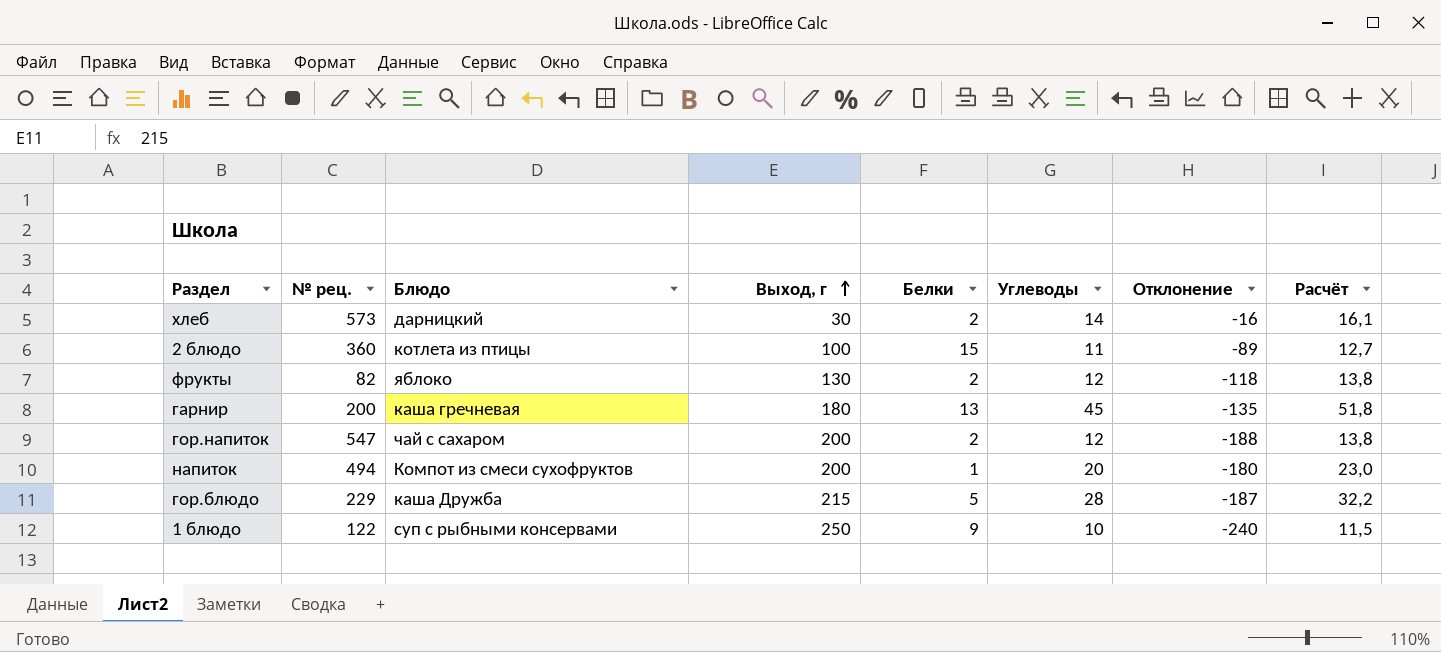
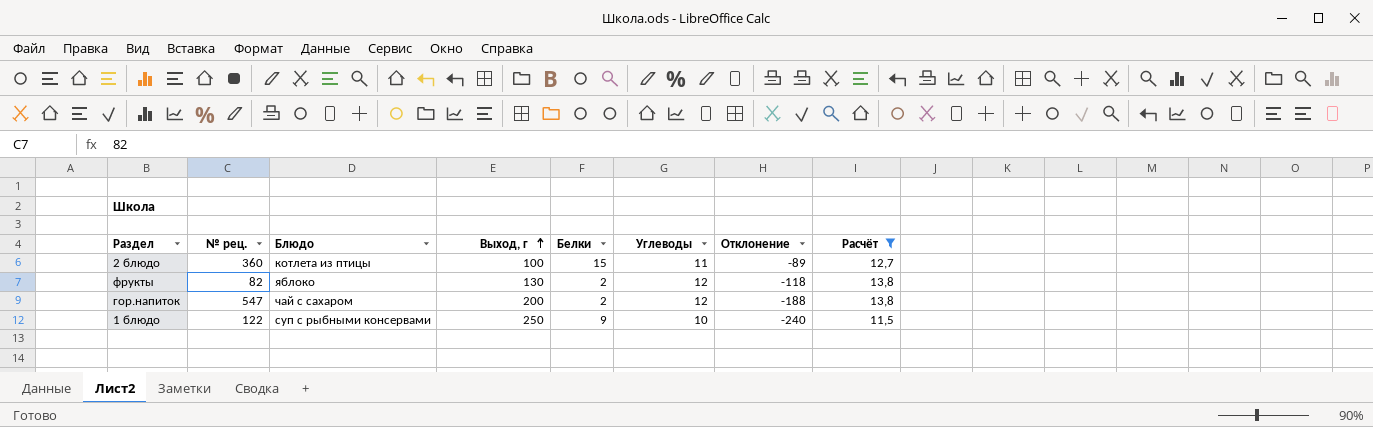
filter: none -> Расчёт <= 13,8

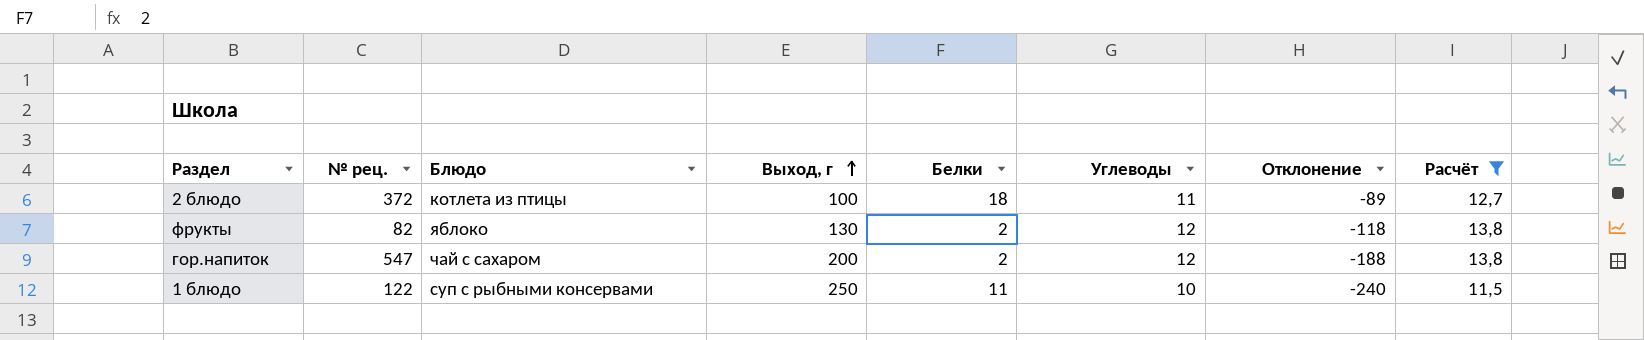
2 блюдо | № рец.: 360 -> 372
2 блюдо | Белки: 15 -> 18
1 блюдо | Белки: 9 -> 11

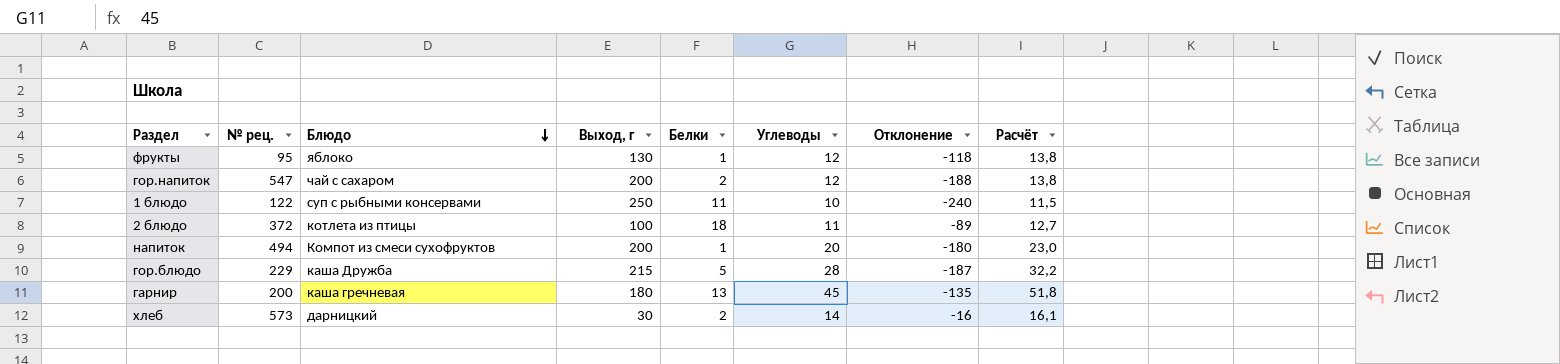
filter: Расчёт <= 13,8 -> none
row order: Выход, г ascending -> Блюдо descending
фрукты | № рец.: 82 -> 95
фрукты | Белки: 2 -> 1

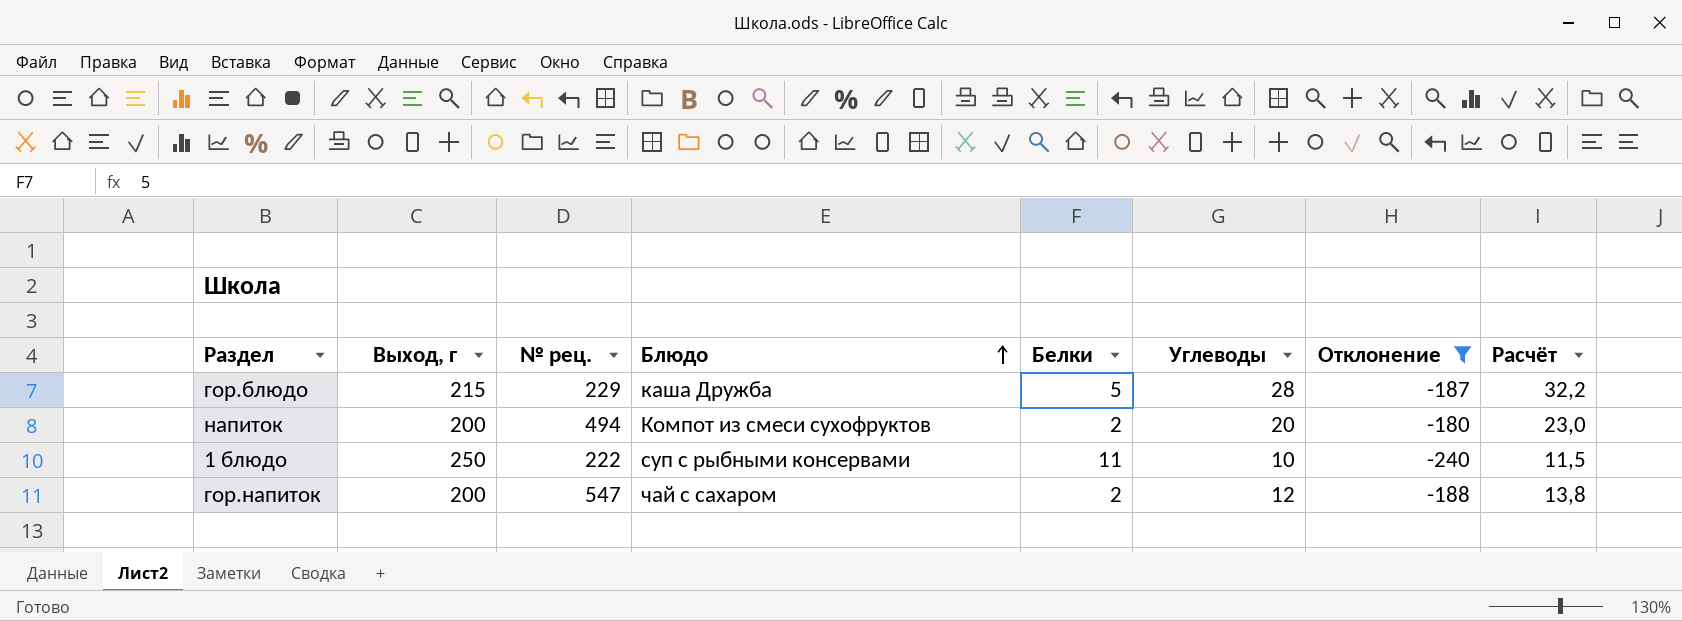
filter: none -> Отклонение <= -180
row order: Блюдо descending -> Блюдо ascending
column Выход, г | position: 4 -> 2
напиток | Белки: 1 -> 2
1 блюдо | № рец.: 122 -> 222

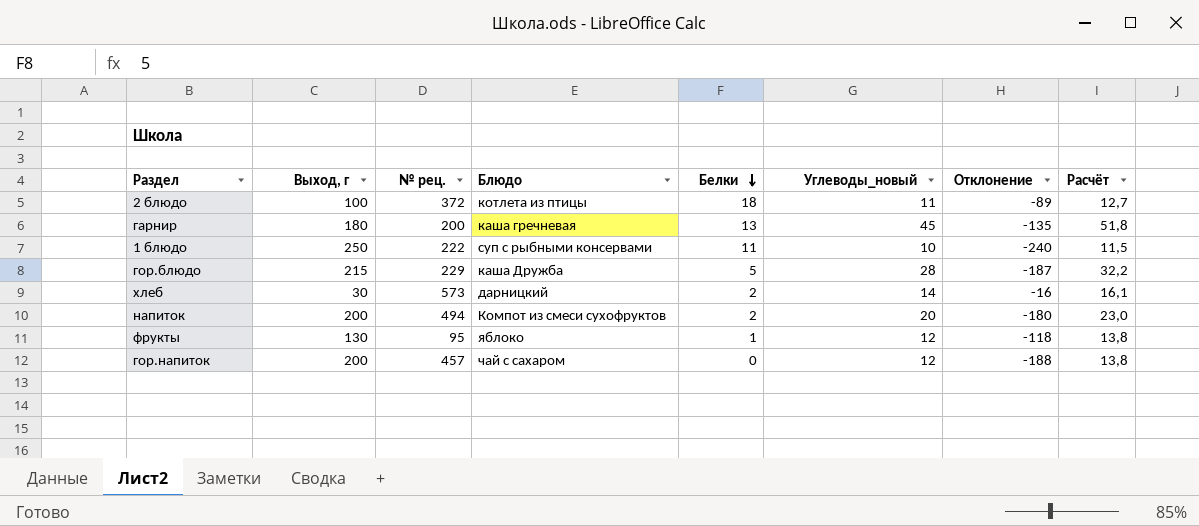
filter: Отклонение <= -180 -> none
row order: Блюдо ascending -> Белки descending
column name: Углеводы -> Углеводы_новый
гор.напиток | № рец.: 547 -> 457
гор.напиток | Белки: 2 -> 0

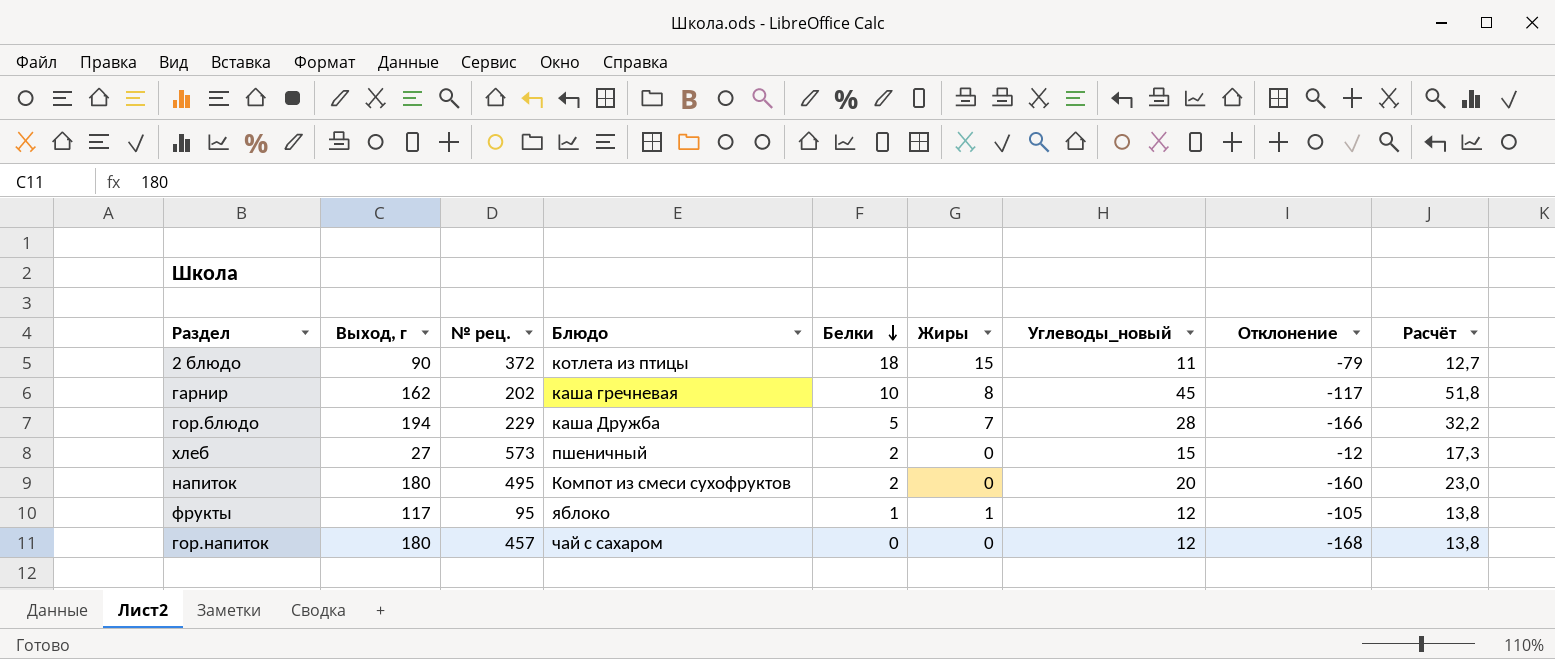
column Жиры | position: none -> 6
row 1 блюдо: 250 | 222 | суп с рыбными консервами | 11 | 10 | -240 | 11,5 -> none
2 блюдо | Выход, г: 100 -> 90
2 блюдо | Отклонение: -89 -> -79
гарнир | Выход, г: 180 -> 162
гарнир | № рец.: 200 -> 202
гарнир | Белки: 13 -> 10
гарнир | Отклонение: -135 -> -117
гор.блюдо | Выход, г: 215 -> 194
гор.блюдо | Отклонение: -187 -> -166
хлеб | Выход, г: 30 -> 27
хлеб | Блюдо: дарницкий -> пшеничный
хлеб | Углеводы_новый: 14 -> 15
хлеб | Отклонение: -16 -> -12
хлеб | Расчёт: 16,1 -> 17,3
напиток | Выход, г: 200 -> 180
напиток | № рец.: 494 -> 495
напиток | Отклонение: -180 -> -160
фрукты | Выход, г: 130 -> 117
фрукты | Отклонение: -118 -> -105
гор.напиток | Выход, г: 200 -> 180
гор.напиток | Отклонение: -188 -> -168

